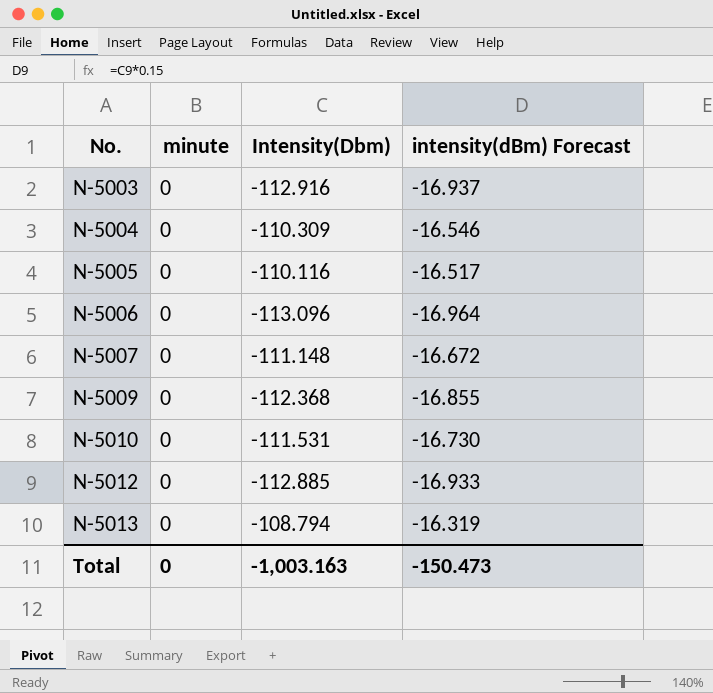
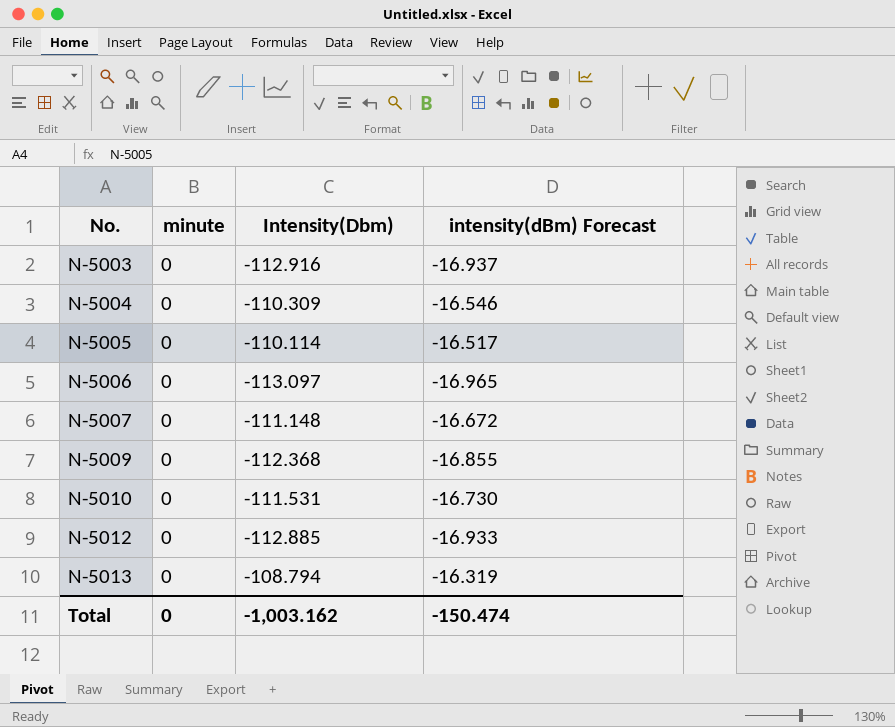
N-5005 | Intensity(Dbm): -110.116 -> -110.114
N-5006 | Intensity(Dbm): -113.096 -> -113.097
N-5006 | intensity(dBm) Forecast: -16.964 -> -16.965
Total | Intensity(Dbm): -1,003.163 -> -1,003.162
Total | intensity(dBm) Forecast: -150.473 -> -150.474

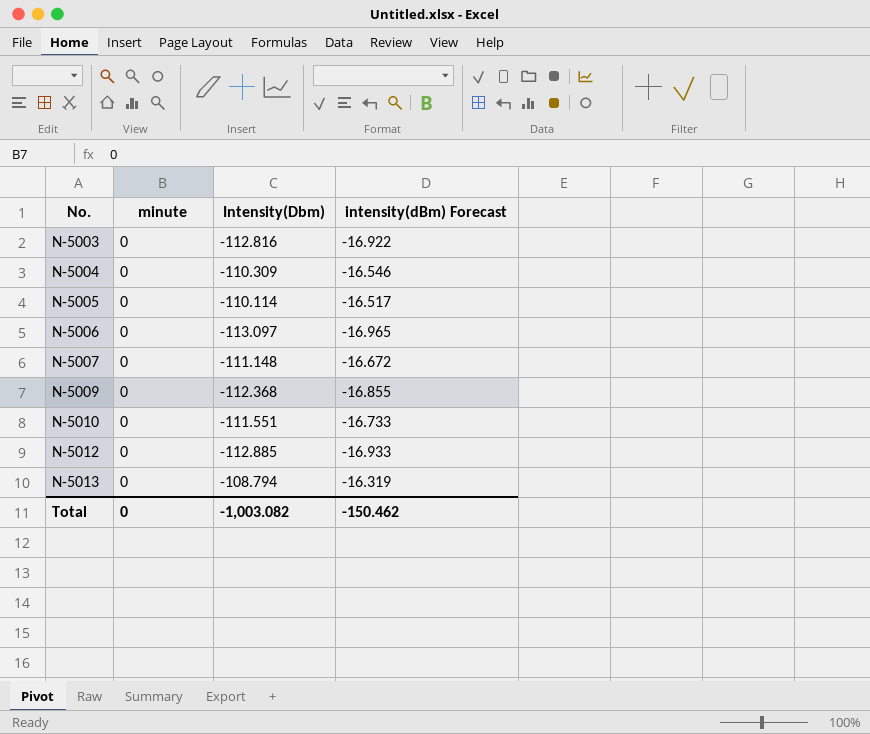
N-5003 | Intensity(Dbm): -112.916 -> -112.816
N-5003 | intensity(dBm) Forecast: -16.937 -> -16.922
N-5010 | Intensity(Dbm): -111.531 -> -111.551
N-5010 | intensity(dBm) Forecast: -16.730 -> -16.733
Total | Intensity(Dbm): -1,003.162 -> -1,003.082
Total | intensity(dBm) Forecast: -150.474 -> -150.462

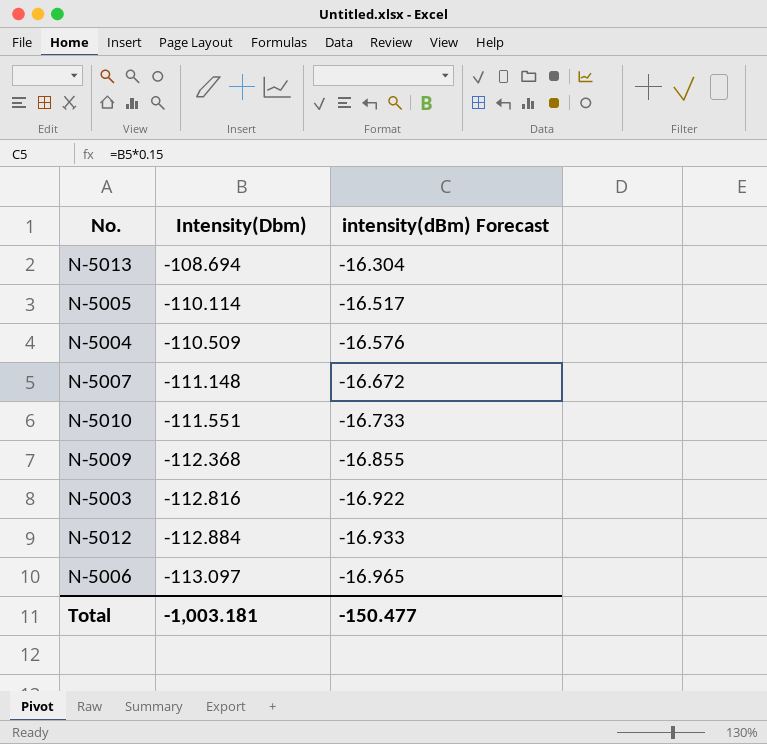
row order: No. ascending -> Intensity(Dbm) descending
column minute | position: 2 -> none
N-5013 | Intensity(Dbm): -108.794 -> -108.694
N-5013 | intensity(dBm) Forecast: -16.319 -> -16.304
N-5004 | Intensity(Dbm): -110.309 -> -110.509
N-5004 | intensity(dBm) Forecast: -16.546 -> -16.576
N-5012 | Intensity(Dbm): -112.885 -> -112.884
Total | Intensity(Dbm): -1,003.082 -> -1,003.181
Total | intensity(dBm) Forecast: -150.462 -> -150.477

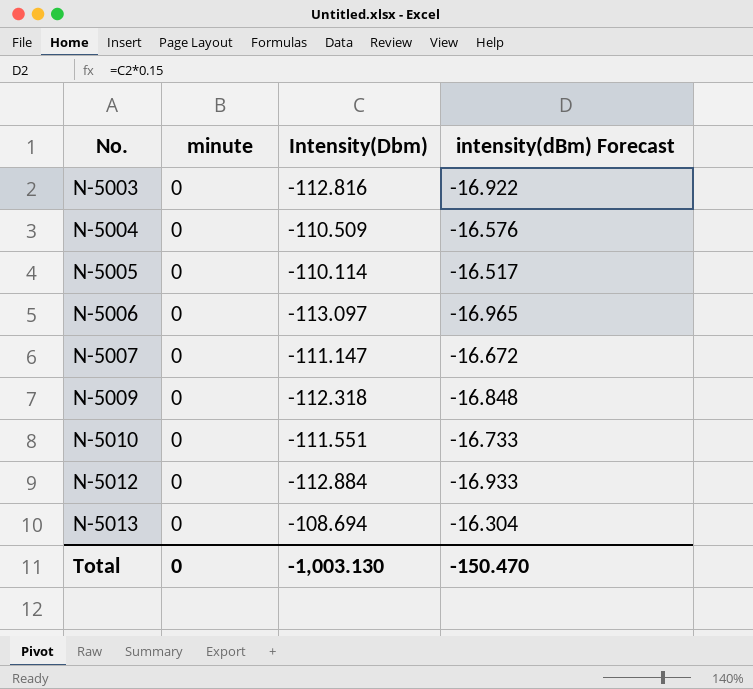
row order: Intensity(Dbm) descending -> No. ascending
column minute | position: none -> 2
N-5007 | Intensity(Dbm): -111.148 -> -111.147
N-5009 | Intensity(Dbm): -112.368 -> -112.318
N-5009 | intensity(dBm) Forecast: -16.855 -> -16.848
Total | Intensity(Dbm): -1,003.181 -> -1,003.130
Total | intensity(dBm) Forecast: -150.477 -> -150.470

